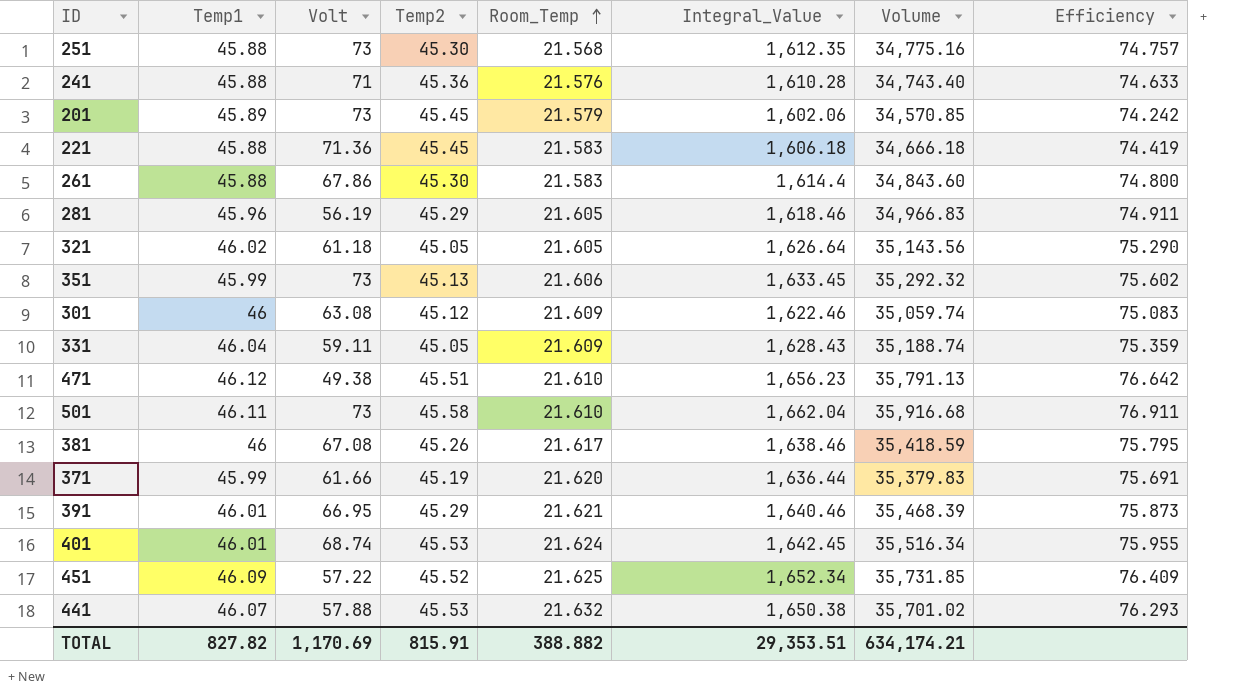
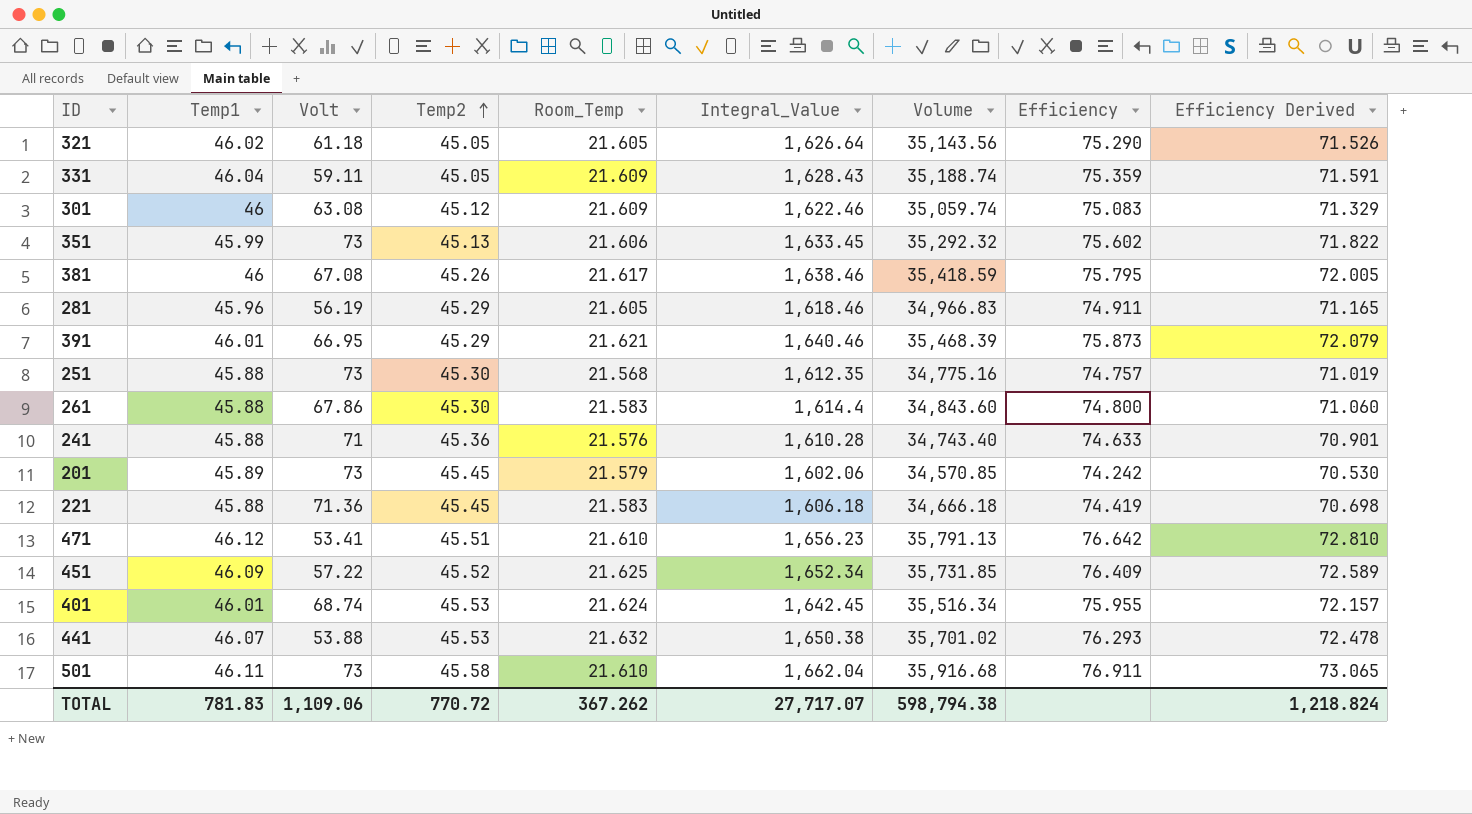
row order: Room_Temp ascending -> Temp2 ascending
column Efficiency Derived | formula: none -> [Efficiency] * 0.95
row 371: 45.99 | 61.66 | 45.19 | 21.620 | 1,636.44 | 35,379.83 | 75.691 -> none
471 | Volt: 49.38 -> 53.41
441 | Volt: 57.88 -> 53.88
TOTAL | Temp1: 827.82 -> 781.83
TOTAL | Volt: 1,170.69 -> 1,109.06
TOTAL | Temp2: 815.91 -> 770.72
TOTAL | Room_Temp: 388.882 -> 367.262
TOTAL | Integral_Value: 29,353.51 -> 27,717.07
TOTAL | Volume: 634,174.21 -> 598,794.38

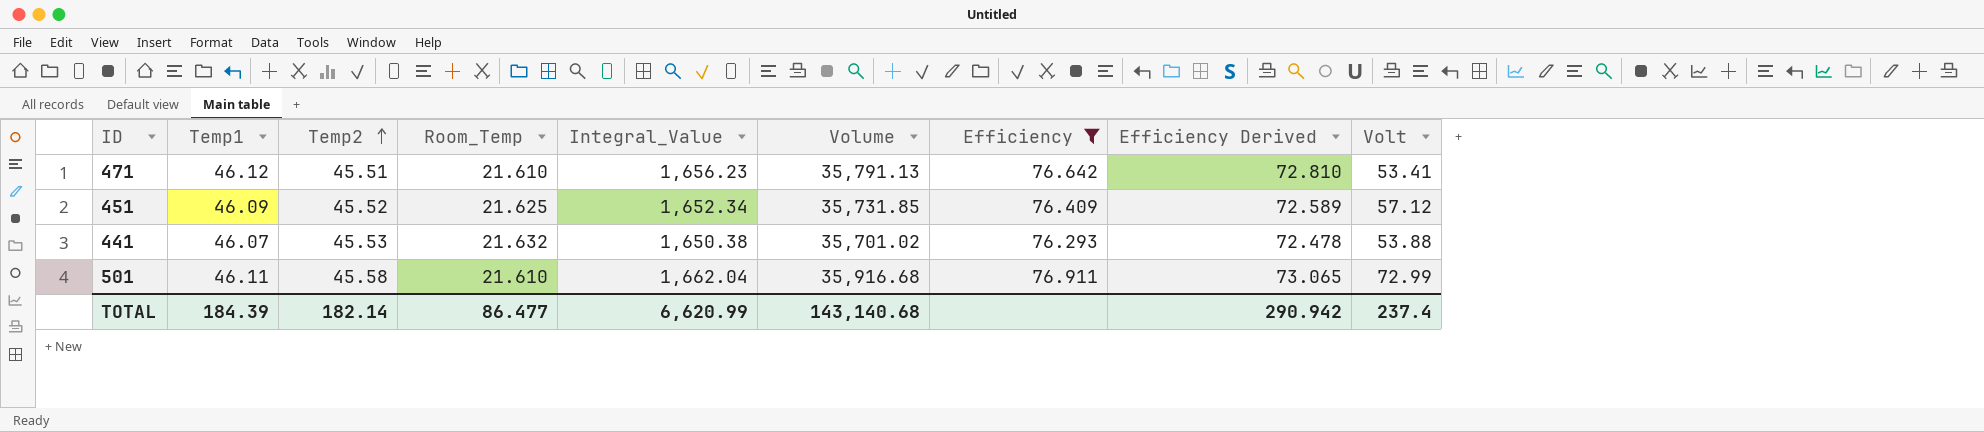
filter: none -> Efficiency >= 76.293
column Volt | position: 3 -> 9
451 | Volt: 57.22 -> 57.12
501 | Volt: 73 -> 72.99
TOTAL | Temp1: 781.83 -> 184.39
TOTAL | Temp2: 770.72 -> 182.14
TOTAL | Room_Temp: 367.262 -> 86.477
TOTAL | Integral_Value: 27,717.07 -> 6,620.99
TOTAL | Volume: 598,794.38 -> 143,140.68
TOTAL | Efficiency Derived: 1,218.824 -> 290.942
TOTAL | Volt: 1,109.06 -> 237.4

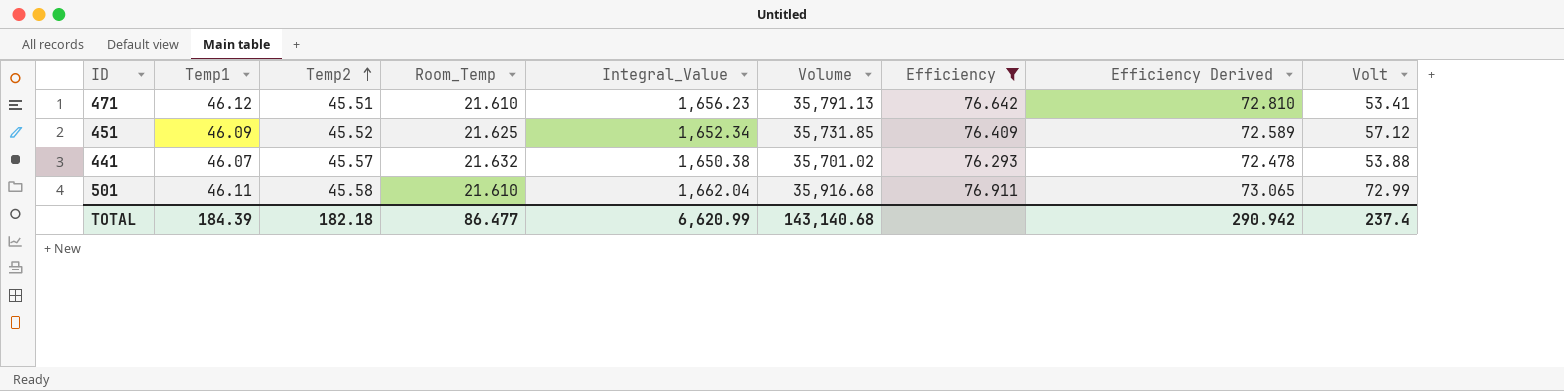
441 | Temp2: 45.53 -> 45.57
TOTAL | Temp2: 182.14 -> 182.18

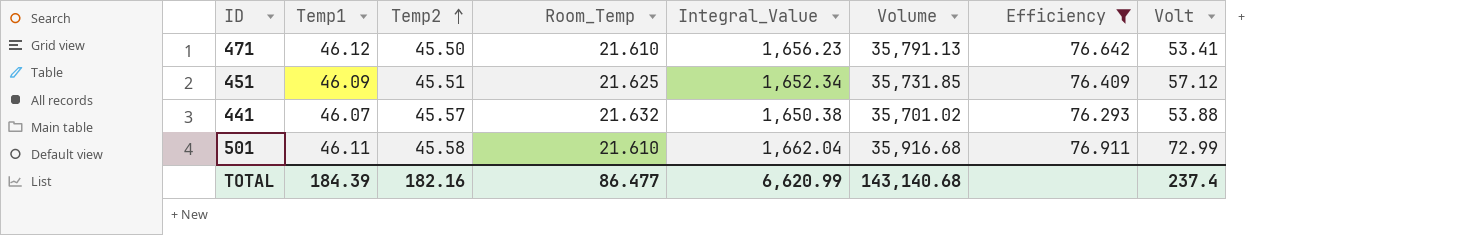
column Efficiency Derived | formula: [Efficiency] * 0.95 -> none
471 | Temp2: 45.51 -> 45.50
451 | Temp2: 45.52 -> 45.51
TOTAL | Temp2: 182.18 -> 182.16

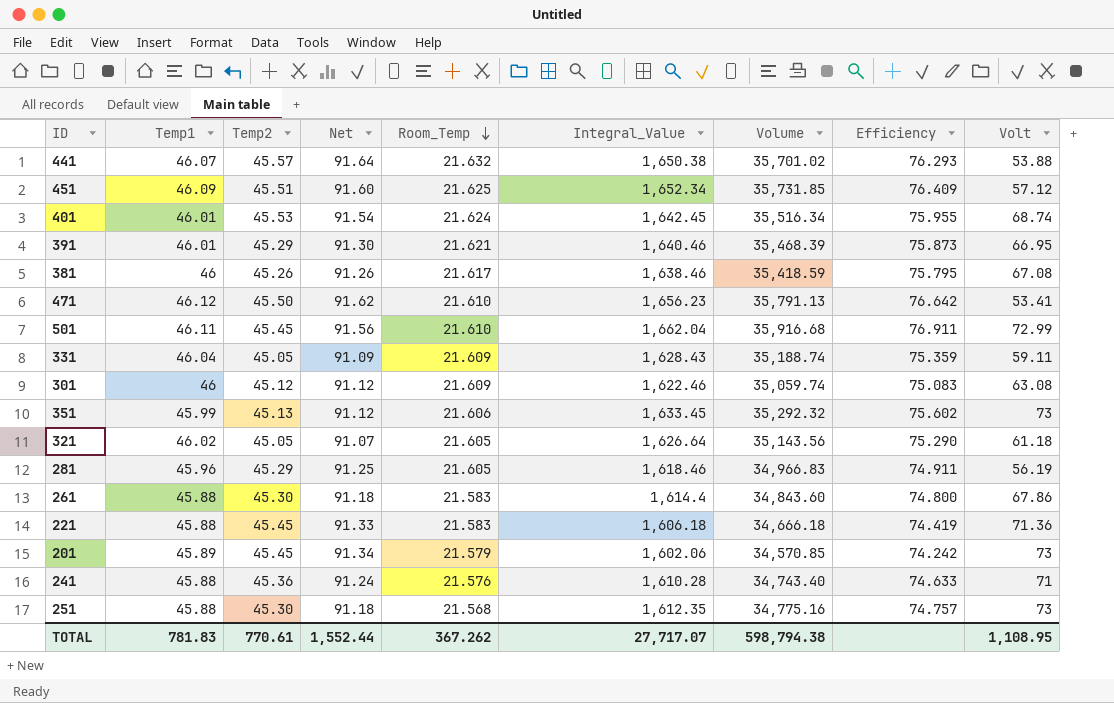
filter: Efficiency >= 76.293 -> none
row order: Temp2 ascending -> Room_Temp descending
column Net | formula: none -> [Temp1] + [Temp2]
501 | Temp2: 45.58 -> 45.45
TOTAL | Temp1: 184.39 -> 781.83
TOTAL | Temp2: 182.16 -> 770.61
TOTAL | Room_Temp: 86.477 -> 367.262
TOTAL | Integral_Value: 6,620.99 -> 27,717.07
TOTAL | Volume: 143,140.68 -> 598,794.38
TOTAL | Volt: 237.4 -> 1,108.95

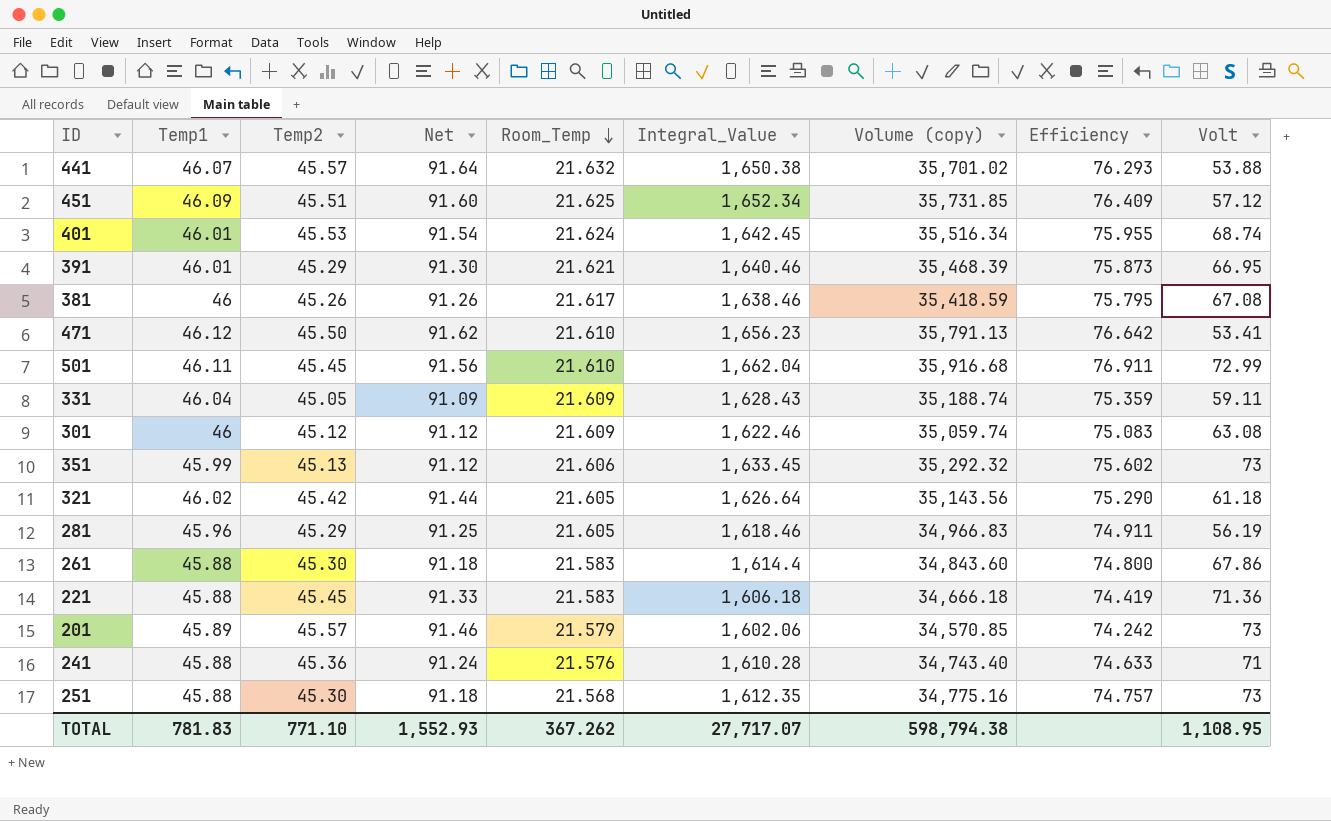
column name: Volume -> Volume (copy)
321 | Temp2: 45.05 -> 45.42
321 | Net: 91.07 -> 91.44
201 | Temp2: 45.45 -> 45.57
201 | Net: 91.34 -> 91.46
TOTAL | Temp2: 770.61 -> 771.10
TOTAL | Net: 1,552.44 -> 1,552.93

